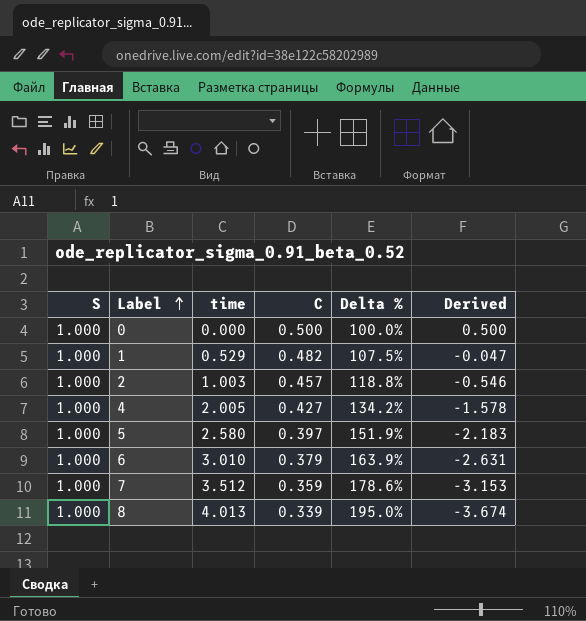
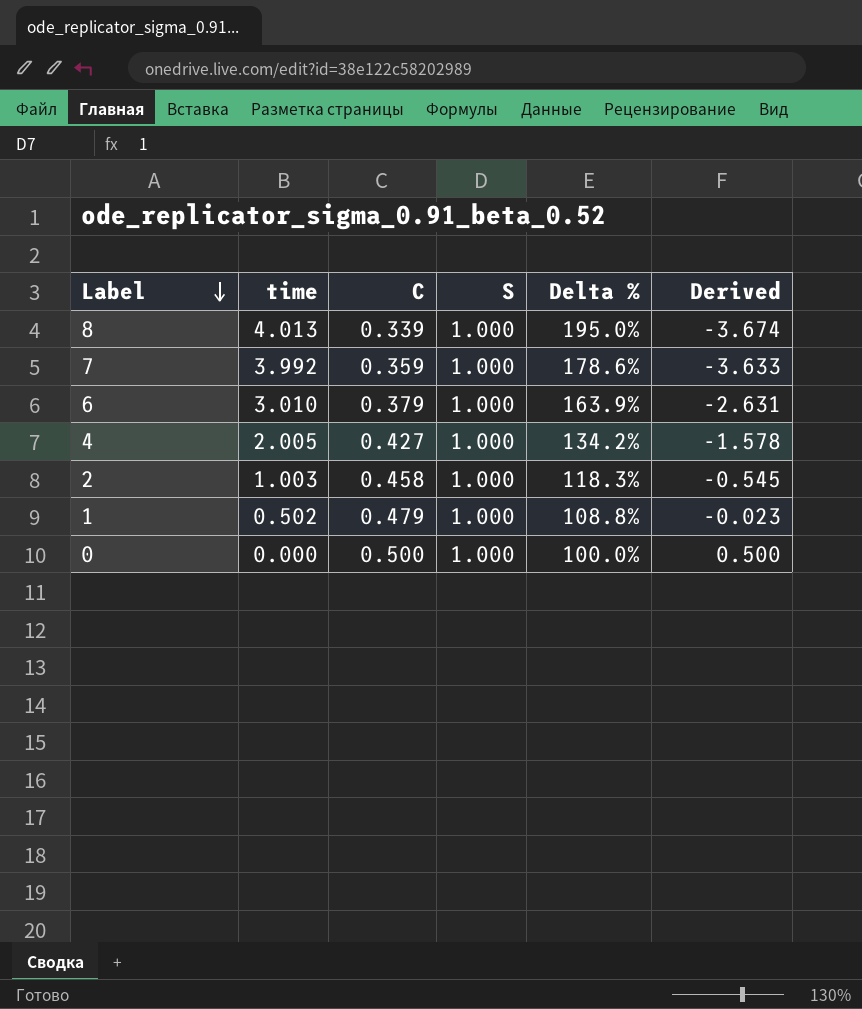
row order: Label ascending -> Label descending
column S | position: 1 -> 4
row 5: 1.000 | 2.580 | 0.397 | 151.9% | -2.183 -> none
7 | time: 3.512 -> 3.992
7 | Derived: -3.153 -> -3.633
2 | C: 0.457 -> 0.458
2 | Delta %: 118.8% -> 118.3%
2 | Derived: -0.546 -> -0.545
1 | time: 0.529 -> 0.502
1 | C: 0.482 -> 0.479
1 | Delta %: 107.5% -> 108.8%
1 | Derived: -0.047 -> -0.023

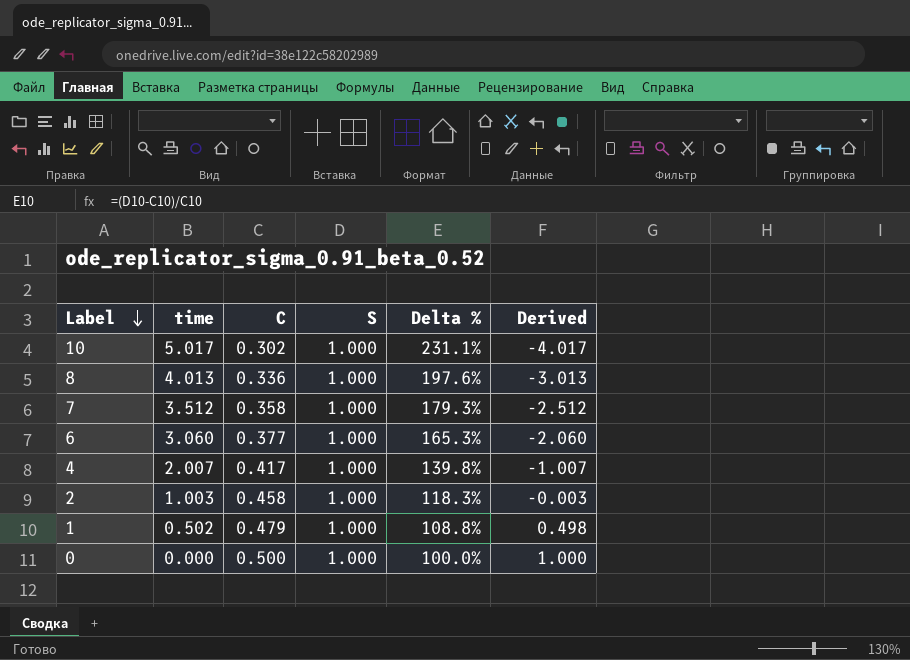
column Derived | formula: [C] - [time] -> [S] - [time]
row 10: none -> 5.017 | 0.302 | 1.000 | 231.1% | -4.017
8 | C: 0.339 -> 0.336
8 | Delta %: 195.0% -> 197.6%
7 | time: 3.992 -> 3.512
7 | C: 0.359 -> 0.358
7 | Delta %: 178.6% -> 179.3%
6 | time: 3.010 -> 3.060
6 | C: 0.379 -> 0.377
6 | Delta %: 163.9% -> 165.3%
4 | time: 2.005 -> 2.007
4 | C: 0.427 -> 0.417
4 | Delta %: 134.2% -> 139.8%

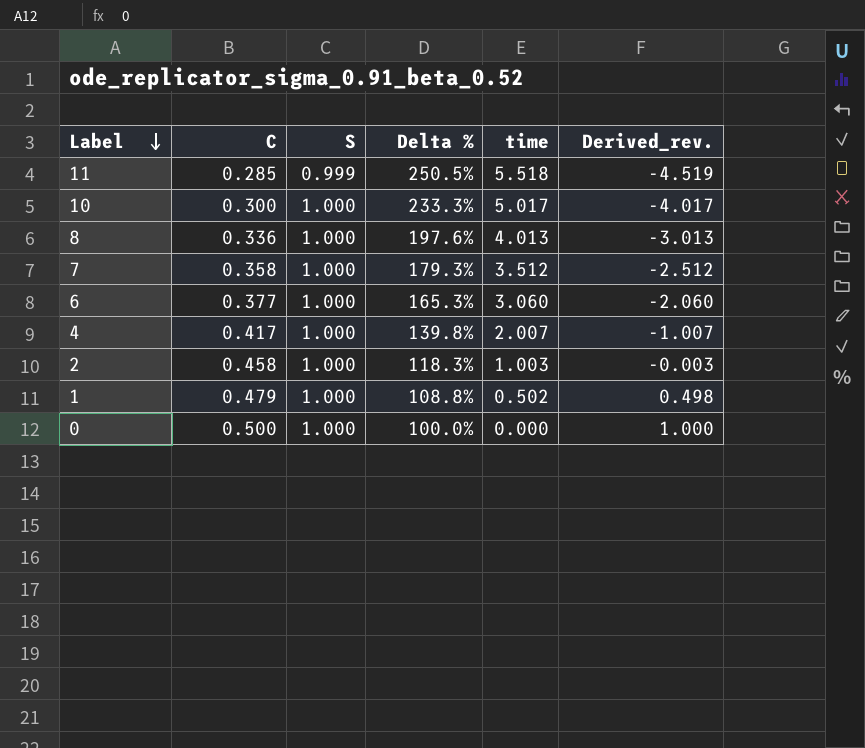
column time | position: 2 -> 5
column name: Derived -> Derived_rev.
row 11: none -> 0.285 | 0.999 | 250.5% | 5.518 | -4.519
10 | C: 0.302 -> 0.300
10 | Delta %: 231.1% -> 233.3%

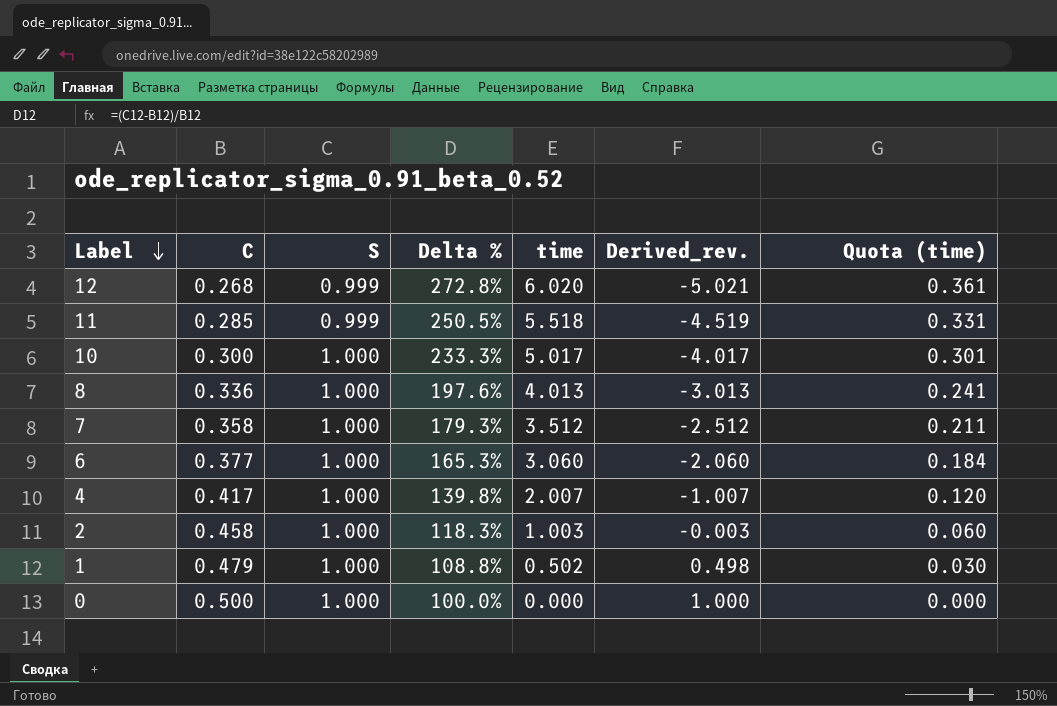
column Quota (time) | formula: none -> [time] * 0.06
row 12: none -> 0.268 | 0.999 | 272.8% | 6.020 | -5.021 | 0.361

